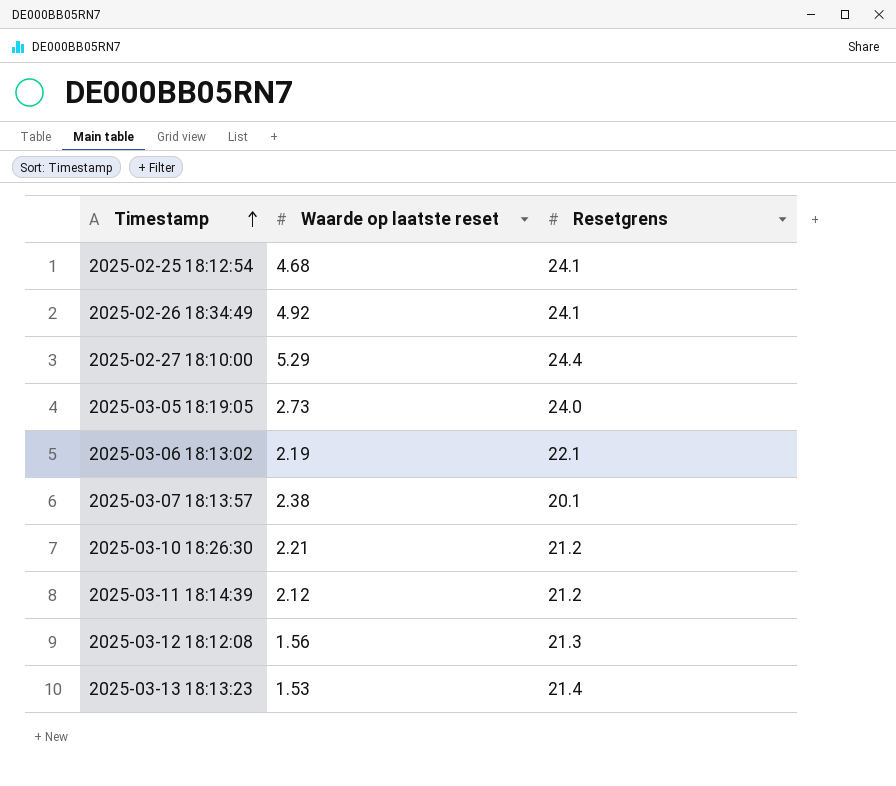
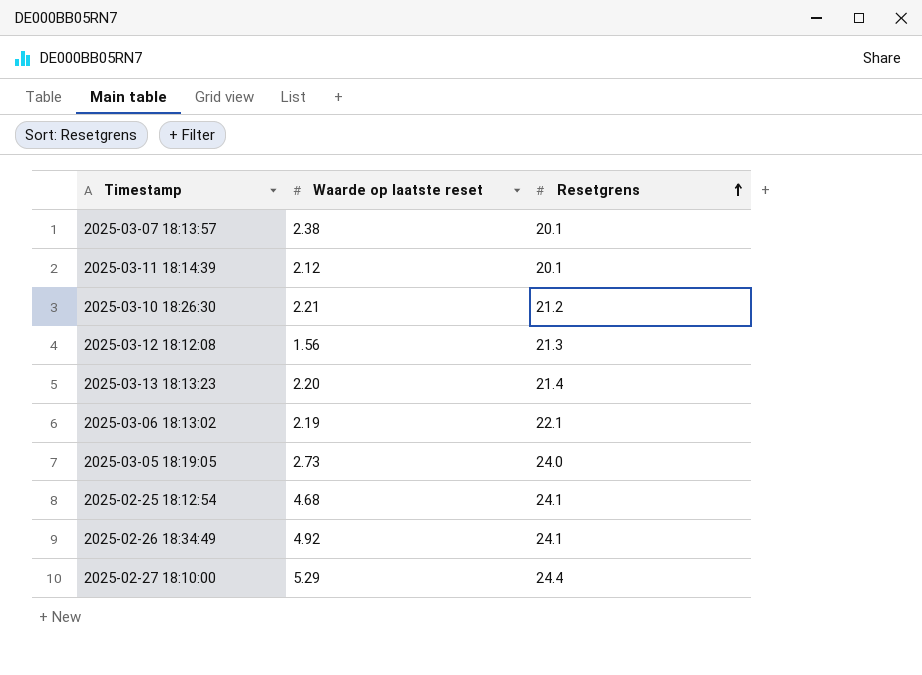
row order: Timestamp ascending -> Resetgrens ascending
2025-03-11 18:14:39 | Resetgrens: 21.2 -> 20.1
2025-03-13 18:13:23 | Waarde op laatste reset: 1.53 -> 2.20

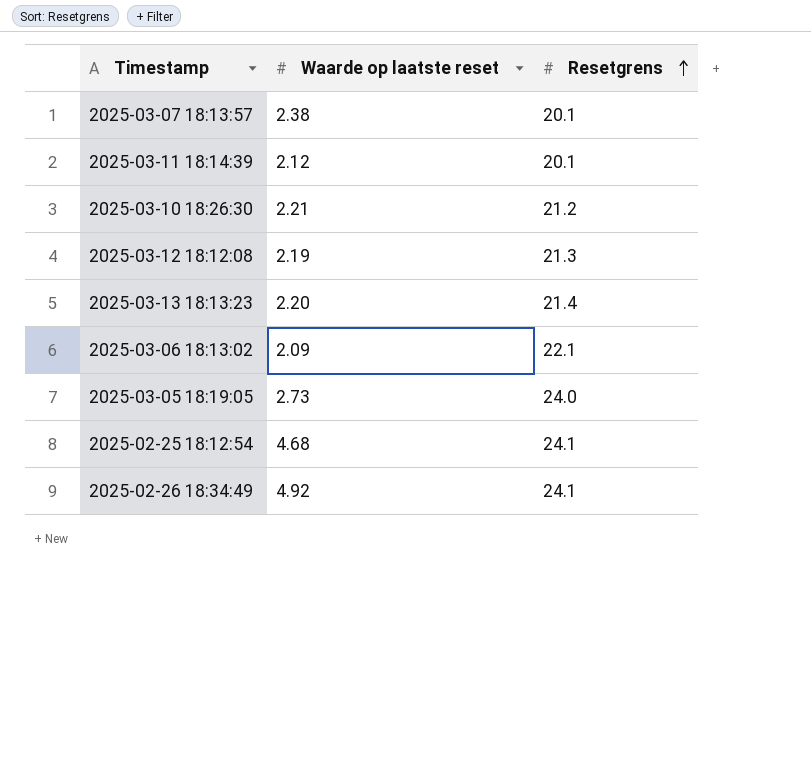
row 2025-02-27 18:10:00: 5.29 | 24.4 -> none
2025-03-12 18:12:08 | Waarde op laatste reset: 1.56 -> 2.19
2025-03-06 18:13:02 | Waarde op laatste reset: 2.19 -> 2.09

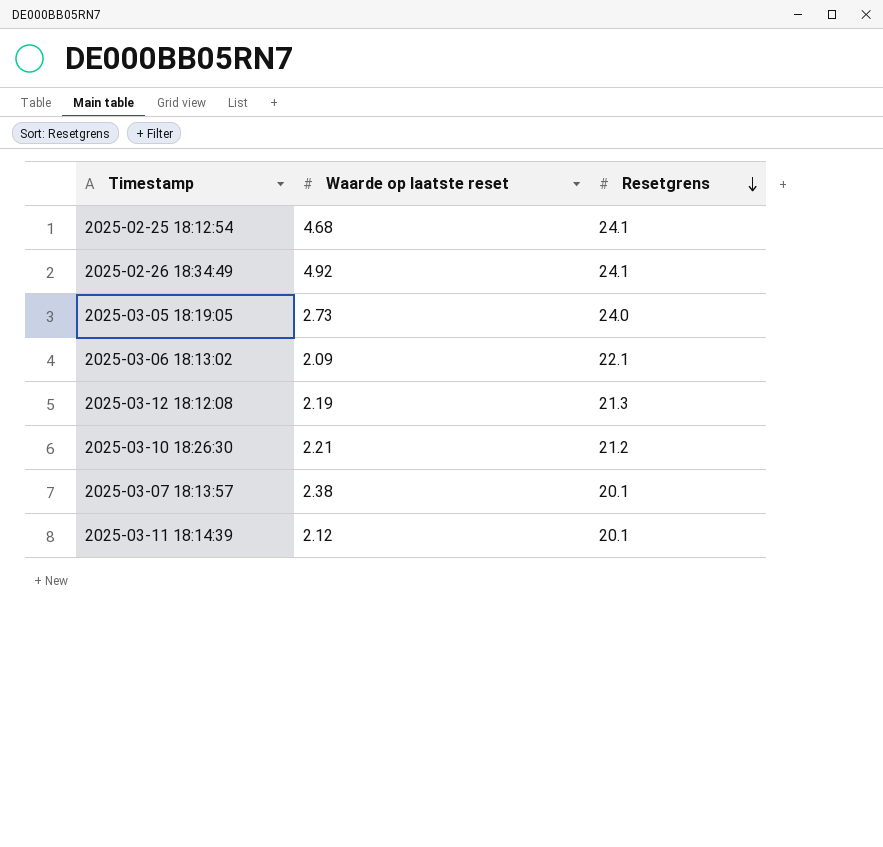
row order: Resetgrens ascending -> Resetgrens descending
row 2025-03-13 18:13:23: 2.20 | 21.4 -> none

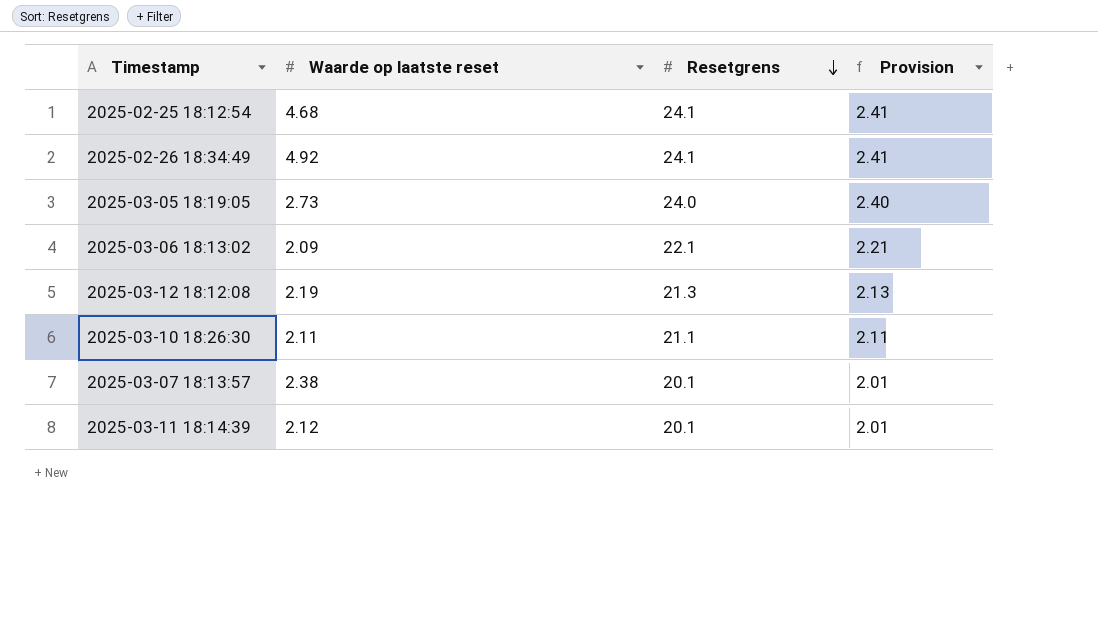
column Provision | formula: none -> [Resetgrens] * 0.1
2025-03-10 18:26:30 | Waarde op laatste reset: 2.21 -> 2.11
2025-03-10 18:26:30 | Resetgrens: 21.2 -> 21.1

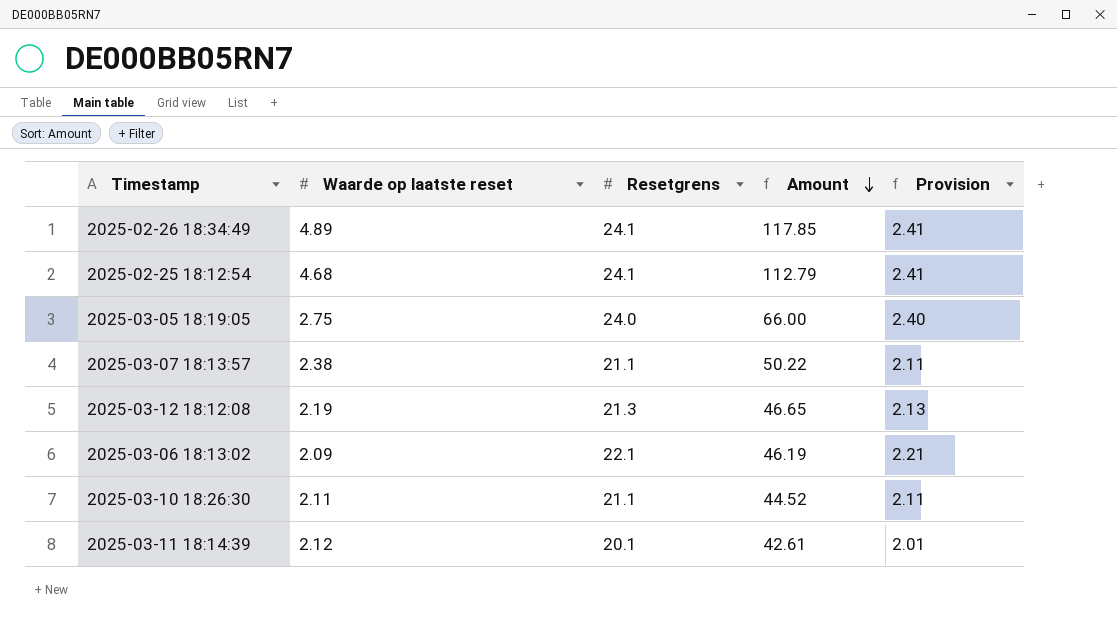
row order: Resetgrens descending -> Amount descending
column Amount | formula: none -> [Waarde op laatste reset] * [Resetgrens]
2025-02-26 18:34:49 | Waarde op laatste reset: 4.92 -> 4.89
2025-03-05 18:19:05 | Waarde op laatste reset: 2.73 -> 2.75
2025-03-07 18:13:57 | Resetgrens: 20.1 -> 21.1
2025-03-07 18:13:57 | Provision: 2.01 -> 2.11

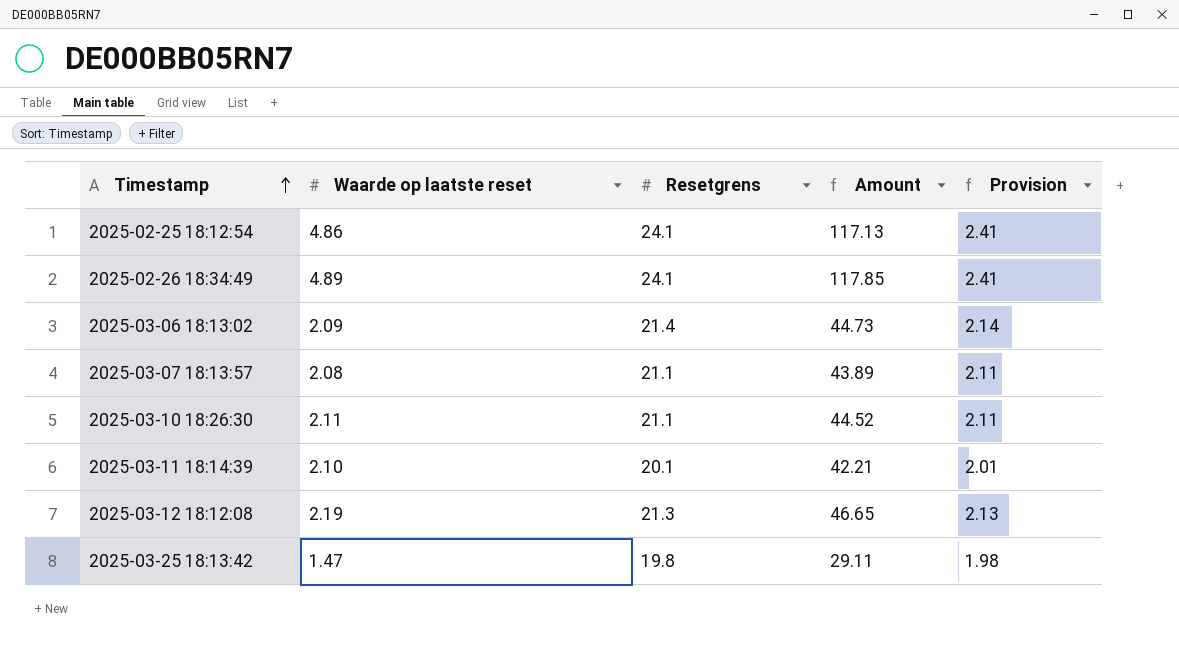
row order: Amount descending -> Timestamp ascending
row 2025-03-05 18:19:05: 2.75 | 24.0 | 66.00 | 2.40 -> none
2025-02-25 18:12:54 | Waarde op laatste reset: 4.68 -> 4.86
2025-02-25 18:12:54 | Amount: 112.79 -> 117.13
2025-03-06 18:13:02 | Resetgrens: 22.1 -> 21.4
2025-03-06 18:13:02 | Amount: 46.19 -> 44.73
2025-03-06 18:13:02 | Provision: 2.21 -> 2.14
2025-03-07 18:13:57 | Waarde op laatste reset: 2.38 -> 2.08
2025-03-07 18:13:57 | Amount: 50.22 -> 43.89
2025-03-11 18:14:39 | Waarde op laatste reset: 2.12 -> 2.10
2025-03-11 18:14:39 | Amount: 42.61 -> 42.21
row 2025-03-25 18:13:42: none -> 1.47 | 19.8 | 29.11 | 1.98

